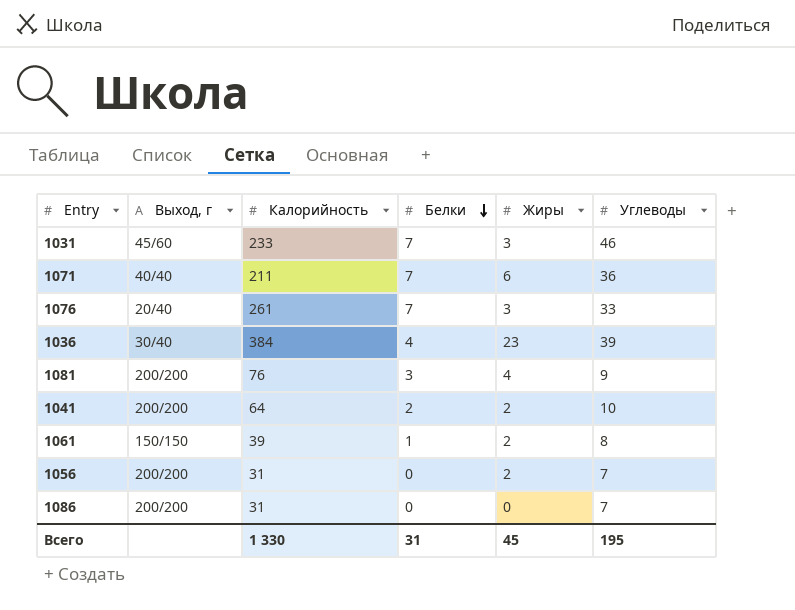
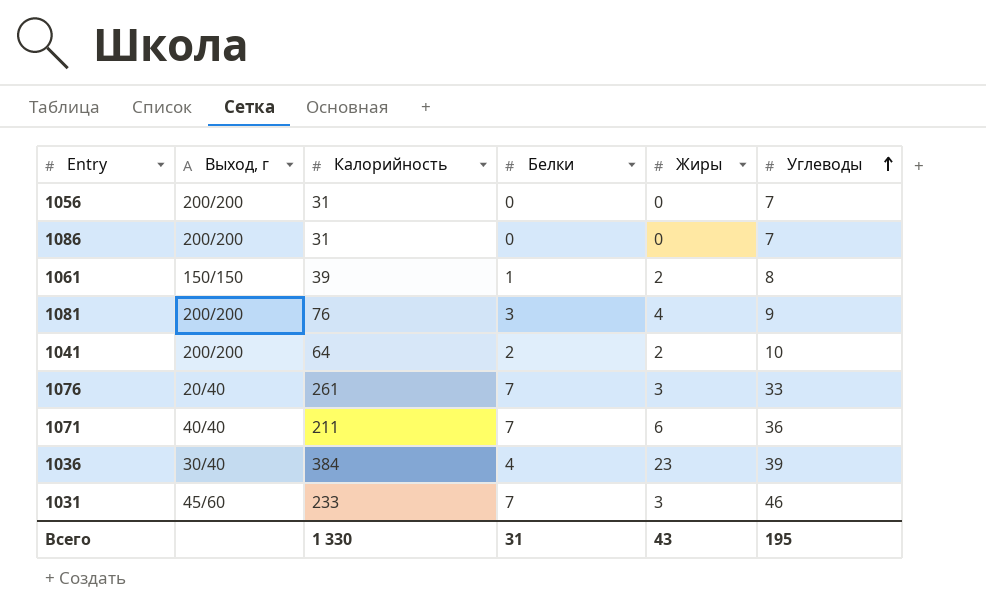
row order: Белки descending -> Углеводы ascending
1056 | Жиры: 2 -> 0
Всего | Жиры: 45 -> 43

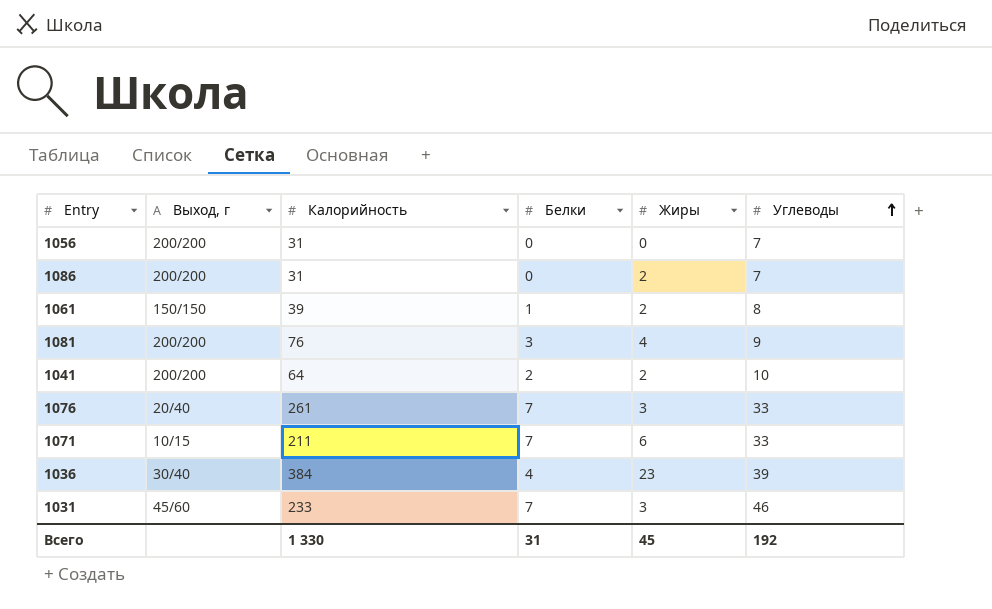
1086 | Жиры: 0 -> 2
1071 | Выход, г: 40/40 -> 10/15
1071 | Углеводы: 36 -> 33
Всего | Жиры: 43 -> 45
Всего | Углеводы: 195 -> 192

